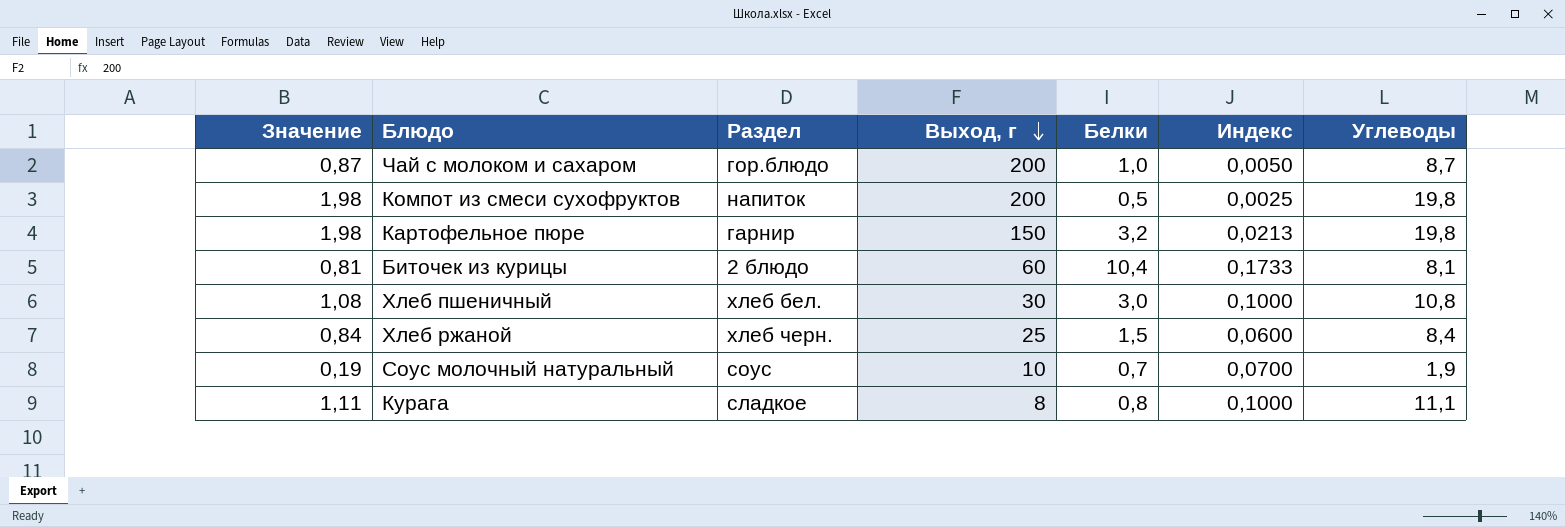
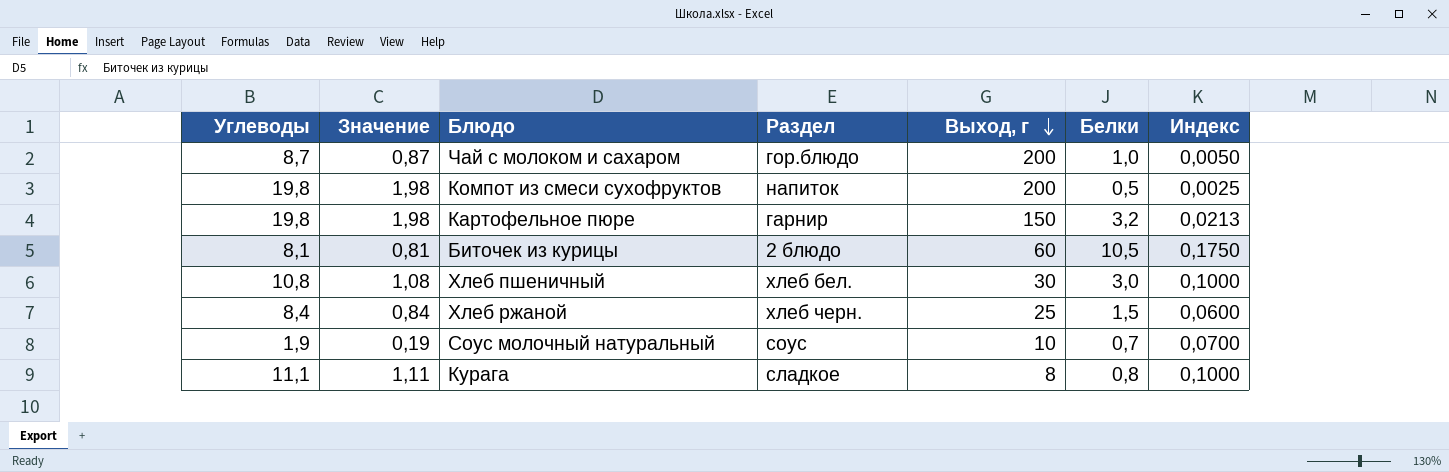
column Углеводы | position: 7 -> 1
Биточек из курицы | Белки: 10,4 -> 10,5
Биточек из курицы | Индекс: 0,1733 -> 0,1750

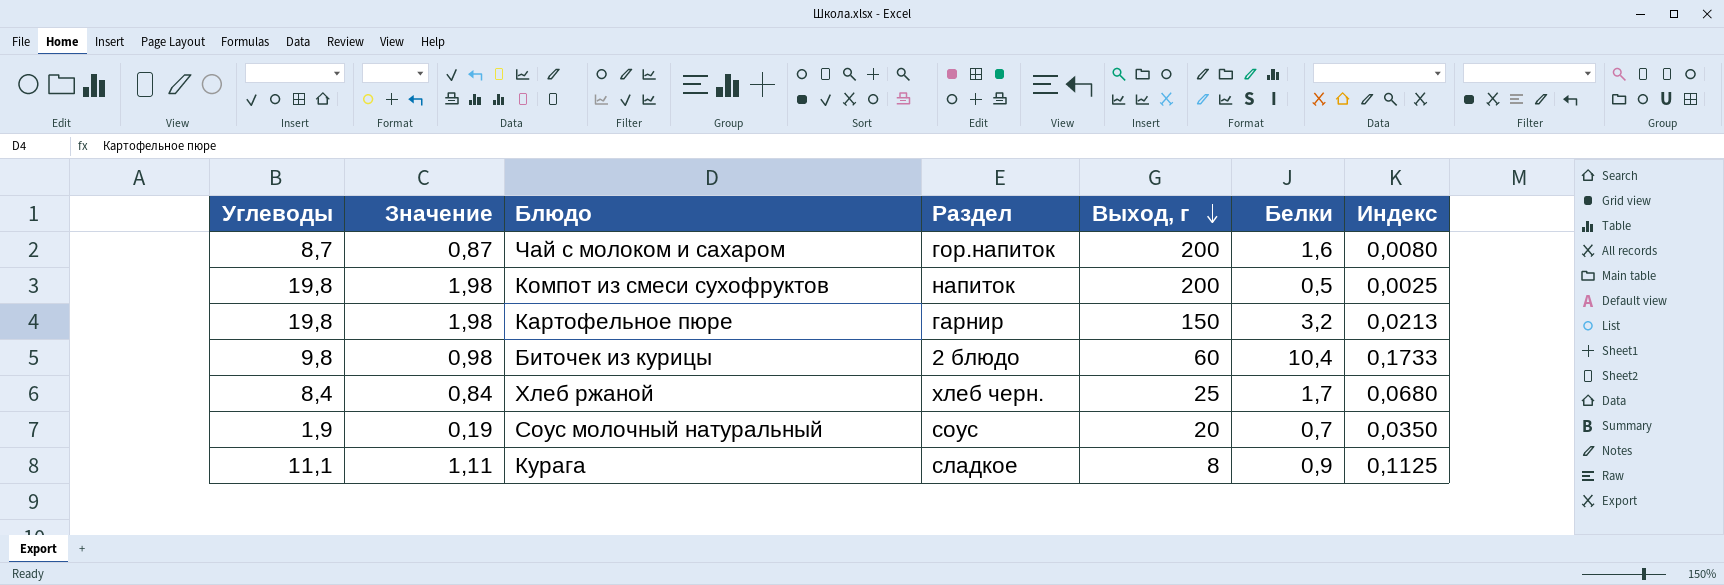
row Хлеб пшеничный: 10,8 | 1,08 | хлеб бел. | 30 | 3,0 | 0,1000 -> none
Чай с молоком и сахаром | Раздел: гор.блюдо -> гор.напиток
Чай с молоком и сахаром | Белки: 1,0 -> 1,6
Чай с молоком и сахаром | Индекс: 0,0050 -> 0,0080
Биточек из курицы | Углеводы: 8,1 -> 9,8
Биточек из курицы | Значение: 0,81 -> 0,98
Биточек из курицы | Белки: 10,5 -> 10,4
Биточек из курицы | Индекс: 0,1750 -> 0,1733
Хлеб ржаной | Белки: 1,5 -> 1,7
Хлеб ржаной | Индекс: 0,0600 -> 0,0680
Соус молочный натуральный | Выход, г: 10 -> 20
Соус молочный натуральный | Индекс: 0,0700 -> 0,0350
Курага | Белки: 0,8 -> 0,9
Курага | Индекс: 0,1000 -> 0,1125

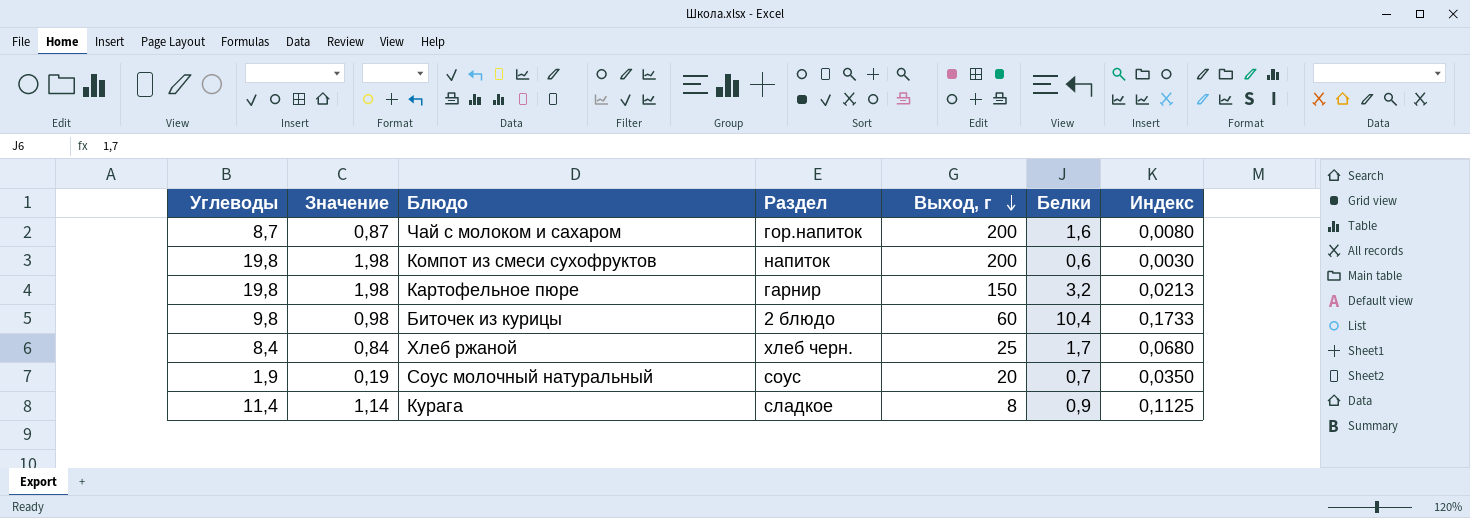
Компот из смеси сухофруктов | Белки: 0,5 -> 0,6
Компот из смеси сухофруктов | Индекс: 0,0025 -> 0,0030
Курага | Углеводы: 11,1 -> 11,4
Курага | Значение: 1,11 -> 1,14

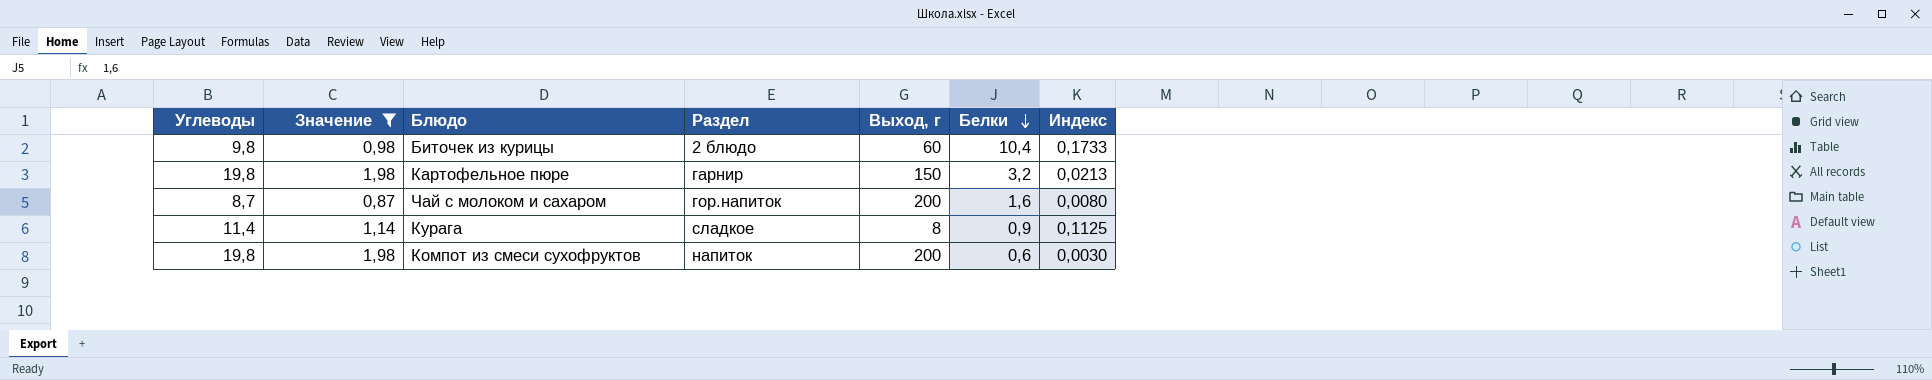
filter: none -> Значение >= 0,87
row order: Выход, г descending -> Белки descending

